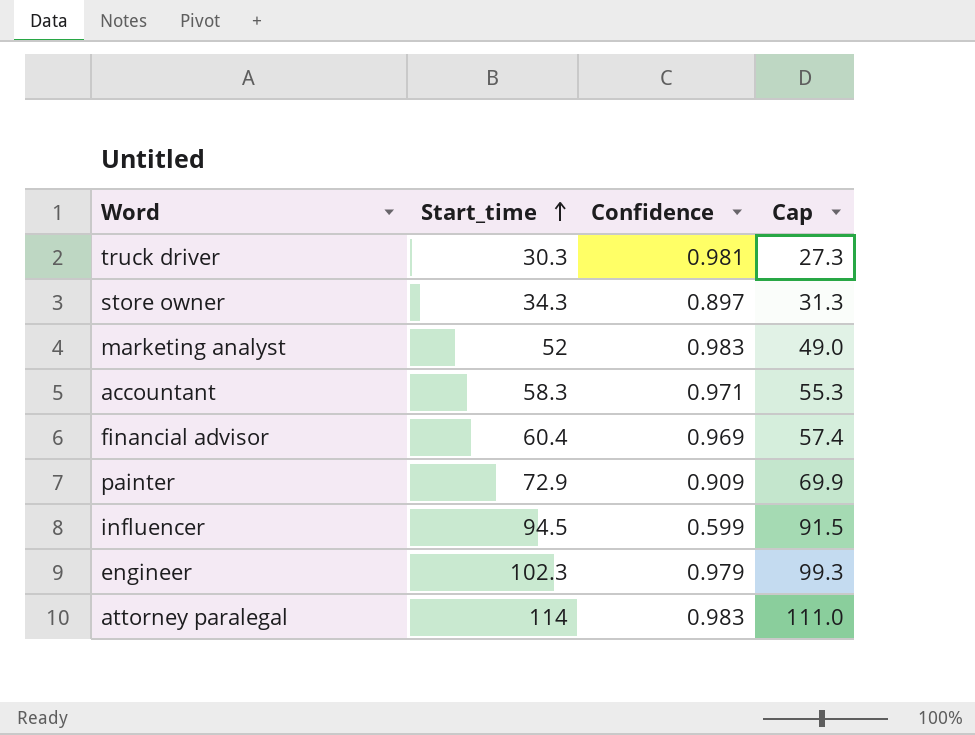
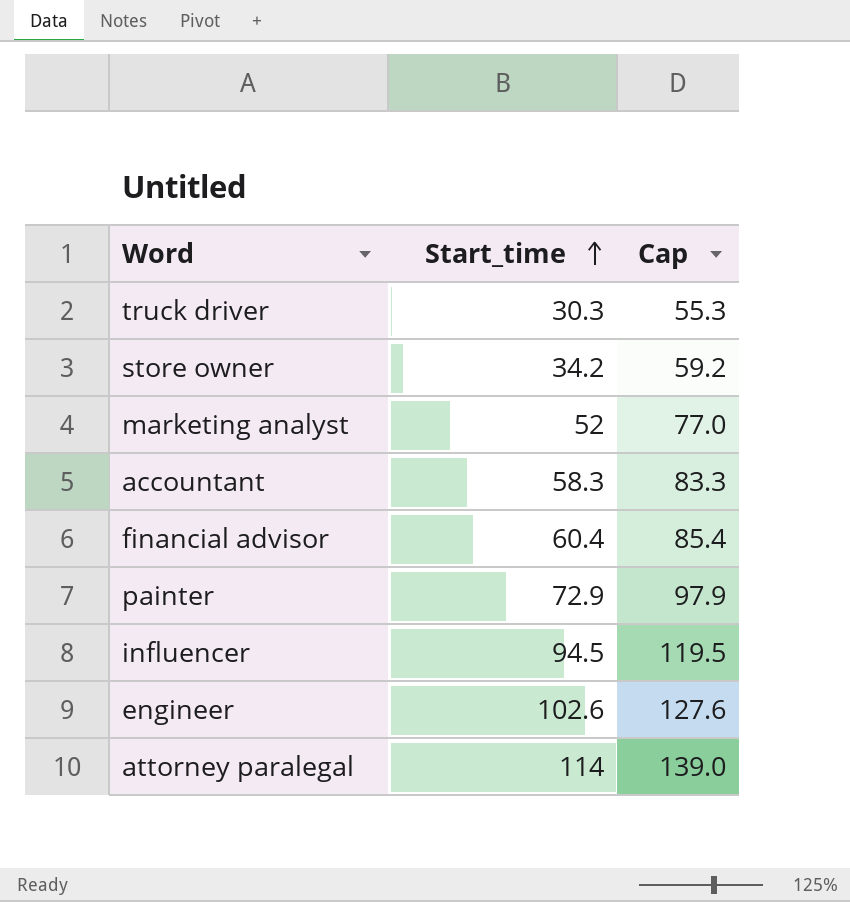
column Confidence | position: 3 -> none
column Cap | formula: [Start_time] - 3 -> [Start_time] + 25
store owner | Start_time: 34.3 -> 34.2
engineer | Start_time: 102.3 -> 102.6

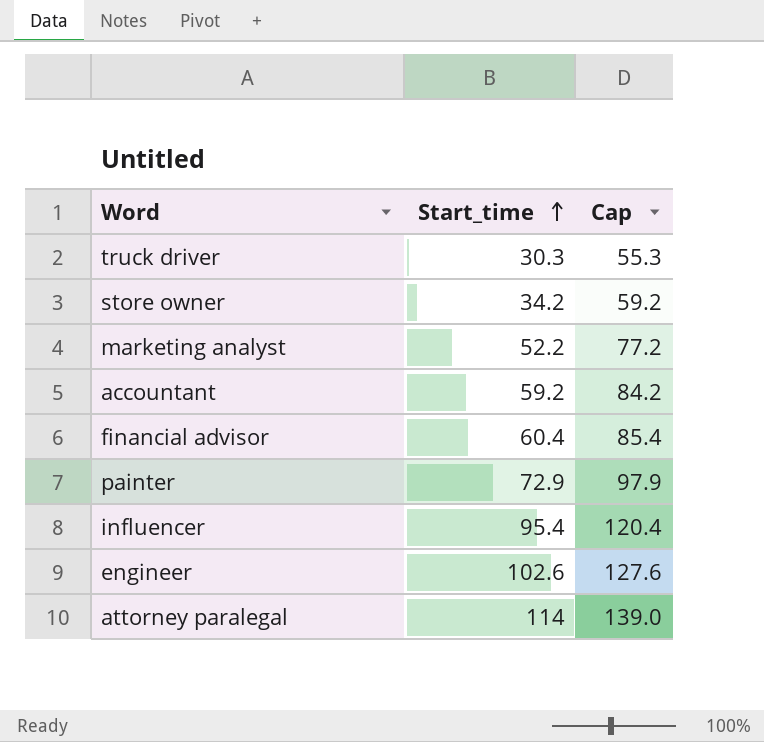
marketing analyst | Start_time: 52 -> 52.2
marketing analyst | Cap: 77.0 -> 77.2
accountant | Start_time: 58.3 -> 59.2
accountant | Cap: 83.3 -> 84.2
influencer | Start_time: 94.5 -> 95.4
influencer | Cap: 119.5 -> 120.4

